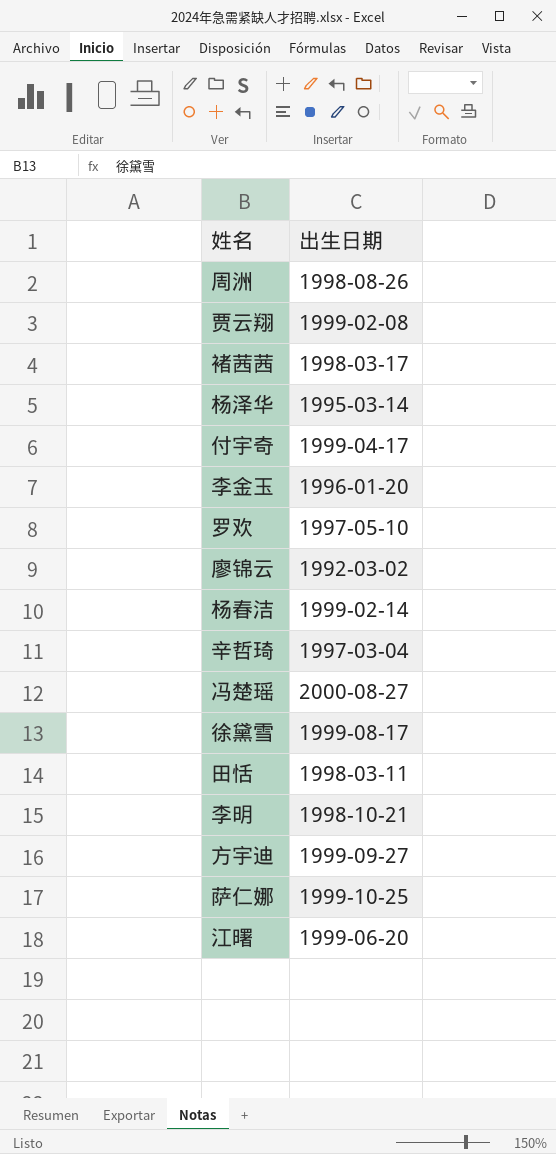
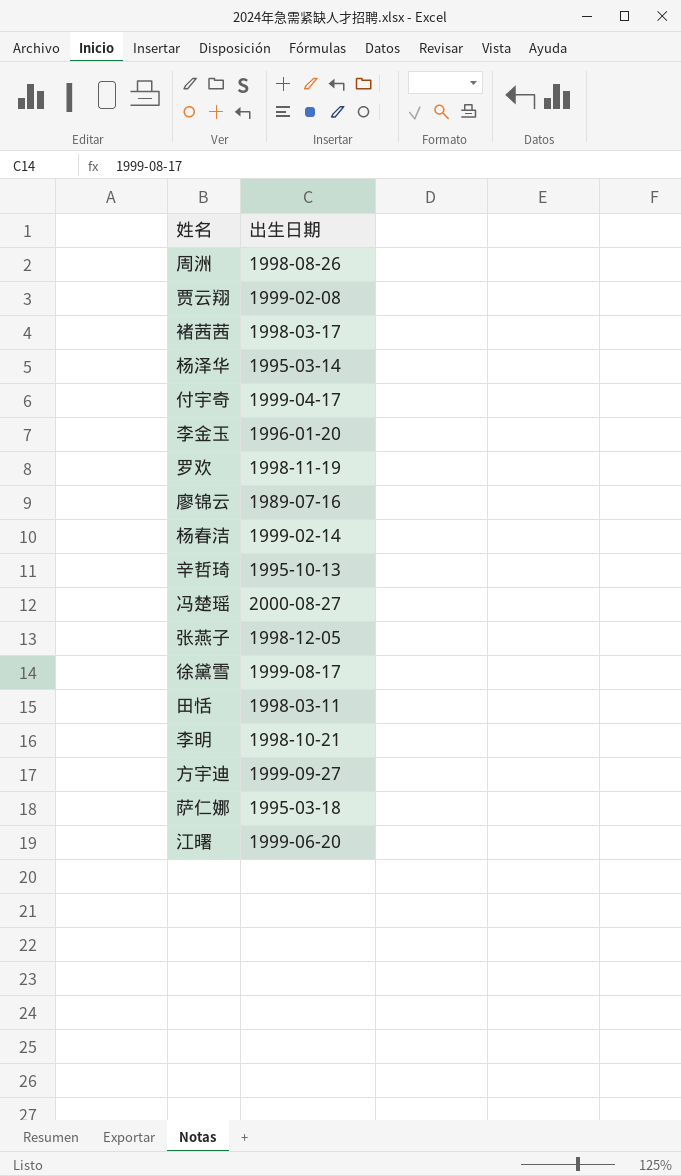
罗欢 | 出生日期: 1997-05-10 -> 1998-11-19
廖锦云 | 出生日期: 1992-03-02 -> 1989-07-16
辛哲琦 | 出生日期: 1997-03-04 -> 1995-10-13
row 张燕子: none -> 1998-12-05
萨仁娜 | 出生日期: 1999-10-25 -> 1995-03-18

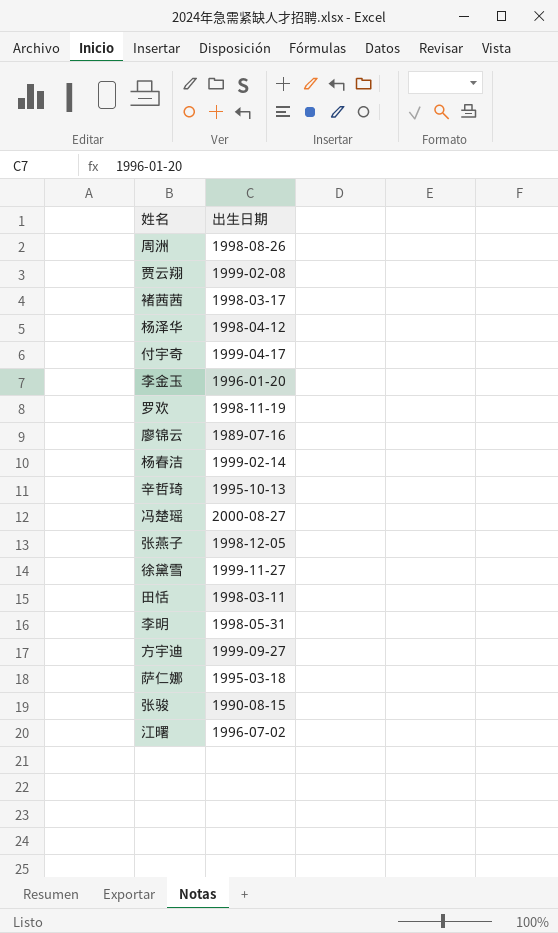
杨泽华 | 出生日期: 1995-03-14 -> 1998-04-12
徐黛雪 | 出生日期: 1999-08-17 -> 1999-11-27
李明 | 出生日期: 1998-10-21 -> 1998-05-31
row 张骏: none -> 1990-08-15
江曙 | 出生日期: 1999-06-20 -> 1996-07-02

